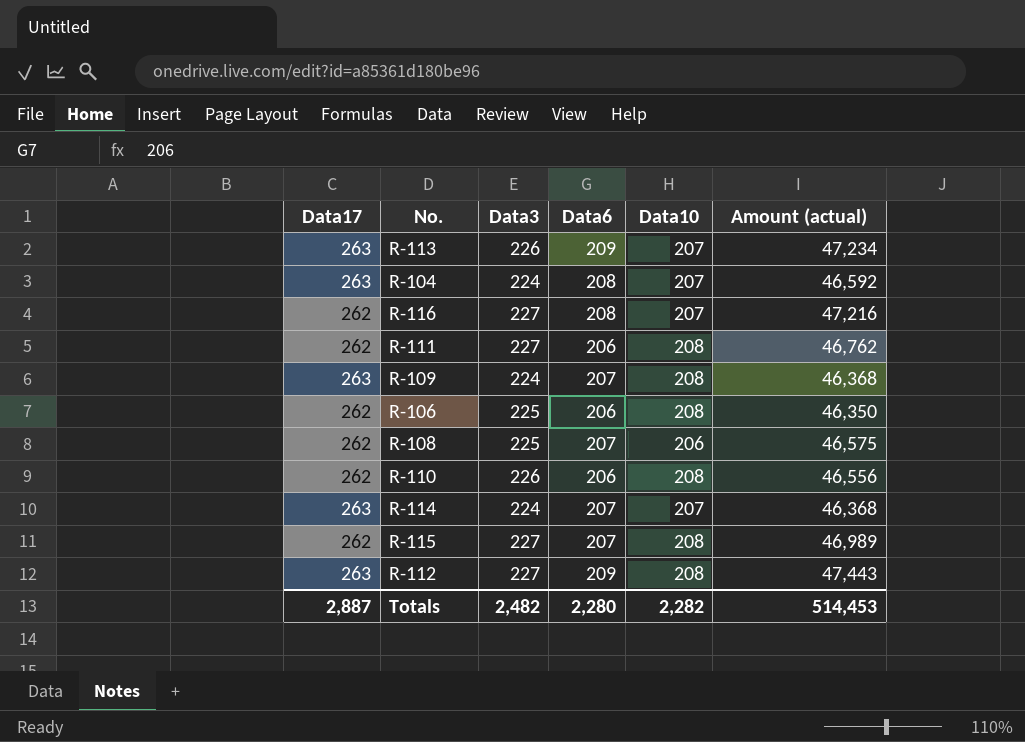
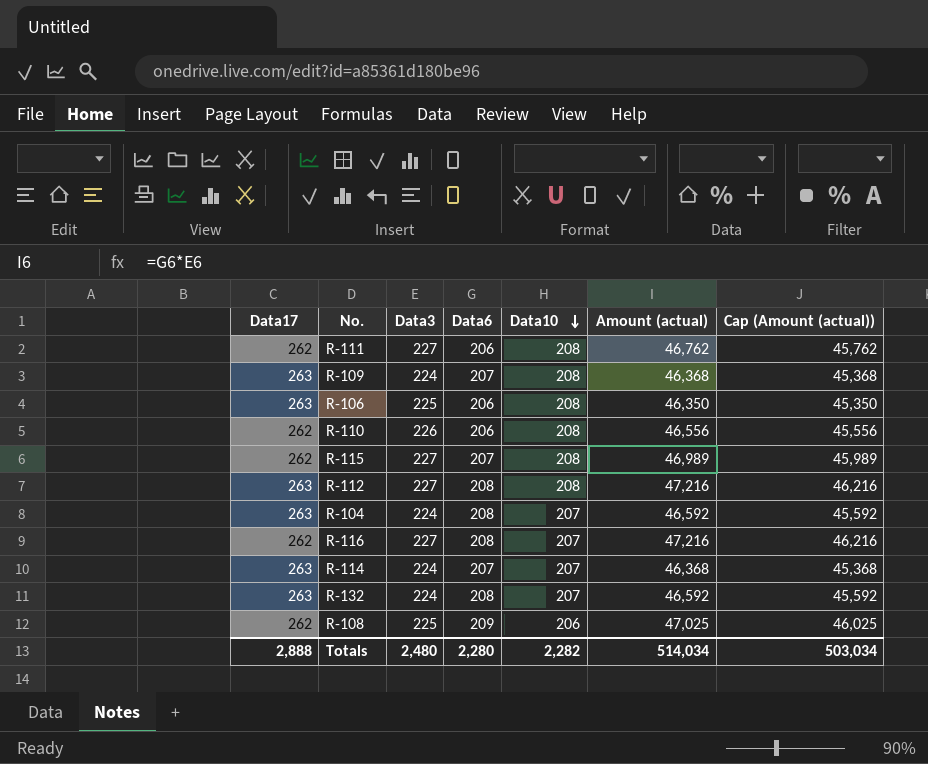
row order: none -> Data10 descending
column Cap (Amount (actual)) | formula: none -> [Amount (actual)] - 1000
row R-113: 263 | 226 | 209 | 207 | 47,234 -> none
R-106 | Data17: 262 -> 263
R-112 | Data6: 209 -> 208
R-112 | Amount (actual): 47,443 -> 47,216
row R-132: none -> 263 | 224 | 208 | 207 | 46,592 | 45,592
R-108 | Data6: 207 -> 209
R-108 | Amount (actual): 46,575 -> 47,025
Totals | Data17: 2,887 -> 2,888
Totals | Data3: 2,482 -> 2,480
Totals | Amount (actual): 514,453 -> 514,034

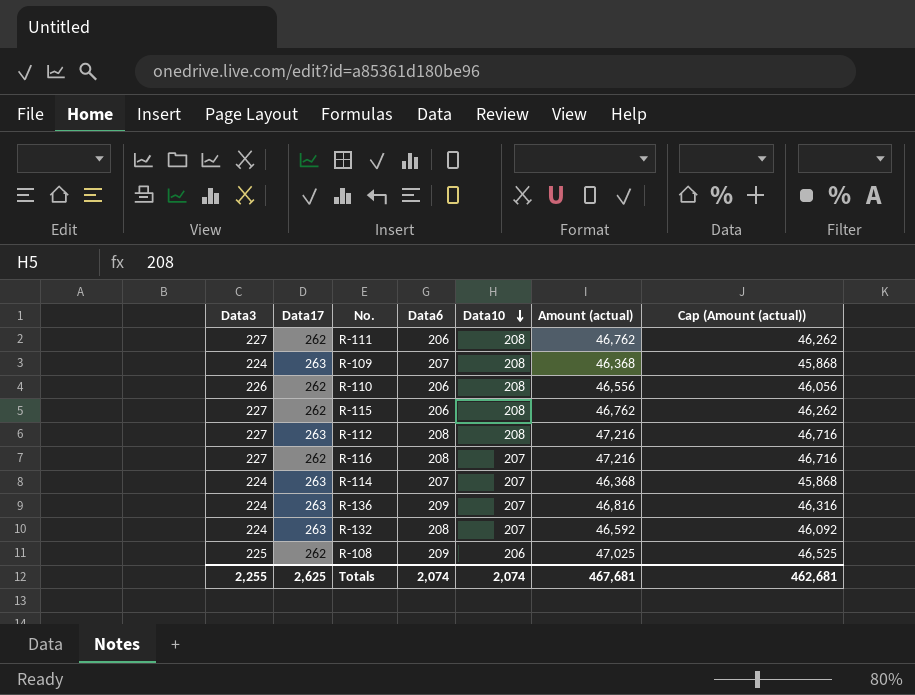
column Data3 | position: 3 -> 1
column Cap (Amount (actual)) | formula: [Amount (actual)] - 1000 -> [Amount (actual)] - 500
row R-106: 263 | 225 | 206 | 208 | 46,350 | 45,350 -> none
row R-104: 263 | 224 | 208 | 207 | 46,592 | 45,592 -> none
R-115 | Data6: 207 -> 206
R-115 | Amount (actual): 46,989 -> 46,762
row R-136: none -> 224 | 263 | 209 | 207 | 46,816 | 46,316
Totals | Data3: 2,480 -> 2,255
Totals | Data17: 2,888 -> 2,625
Totals | Data6: 2,280 -> 2,074
Totals | Data10: 2,282 -> 2,074
Totals | Amount (actual): 514,034 -> 467,681
Totals | Cap (Amount (actual)): 503,034 -> 462,681

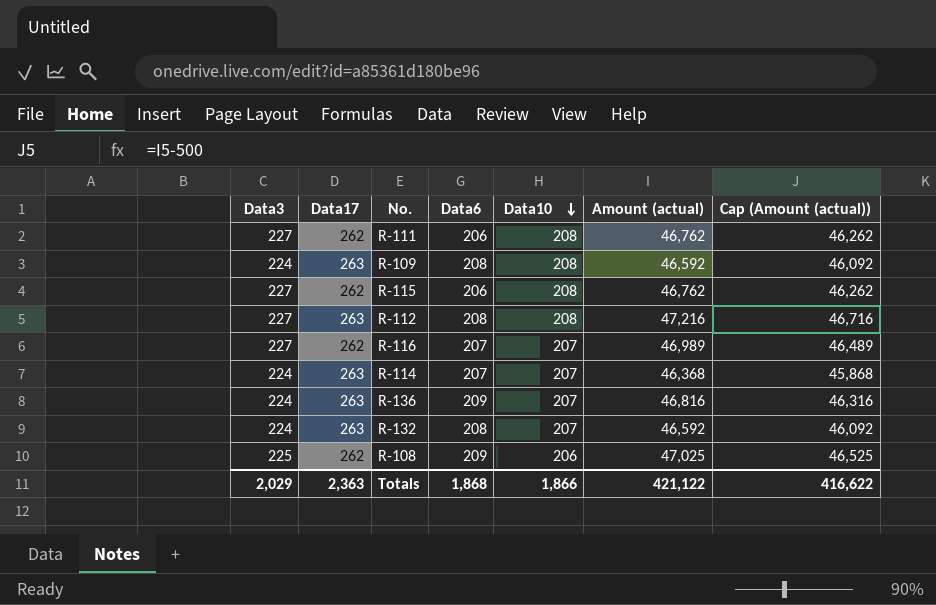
row R-110: 226 | 262 | 206 | 208 | 46,556 | 46,056 -> none
R-109 | Data6: 207 -> 208
R-109 | Amount (actual): 46,368 -> 46,592
R-109 | Cap (Amount (actual)): 45,868 -> 46,092
R-116 | Data6: 208 -> 207
R-116 | Amount (actual): 47,216 -> 46,989
R-116 | Cap (Amount (actual)): 46,716 -> 46,489
Totals | Data3: 2,255 -> 2,029
Totals | Data17: 2,625 -> 2,363
Totals | Data6: 2,074 -> 1,868
Totals | Data10: 2,074 -> 1,866
Totals | Amount (actual): 467,681 -> 421,122
Totals | Cap (Amount (actual)): 462,681 -> 416,622

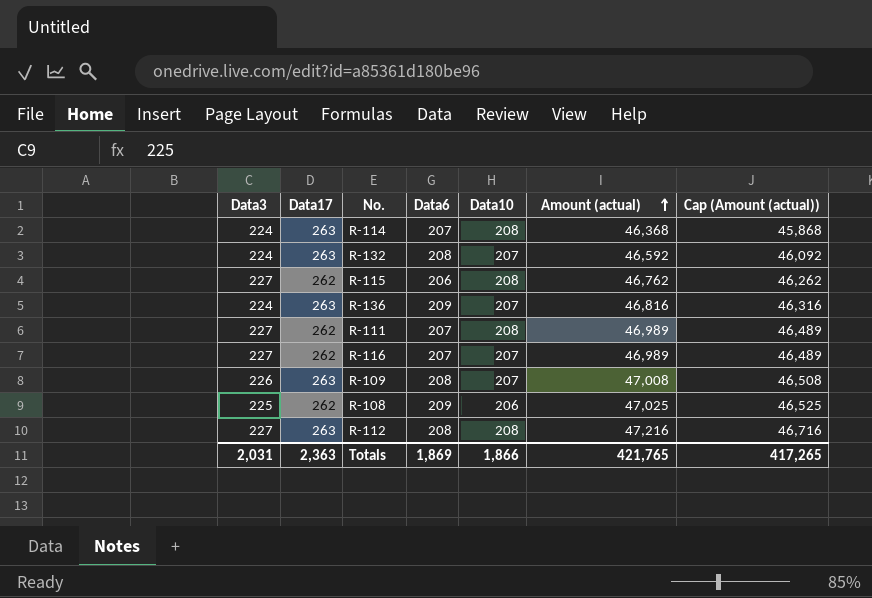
row order: Data10 descending -> Amount (actual) ascending
R-114 | Data10: 207 -> 208
R-111 | Data6: 206 -> 207
R-111 | Amount (actual): 46,762 -> 46,989
R-111 | Cap (Amount (actual)): 46,262 -> 46,489
R-109 | Data3: 224 -> 226
R-109 | Data10: 208 -> 207
R-109 | Amount (actual): 46,592 -> 47,008
R-109 | Cap (Amount (actual)): 46,092 -> 46,508
Totals | Data3: 2,029 -> 2,031
Totals | Data6: 1,868 -> 1,869
Totals | Amount (actual): 421,122 -> 421,765
Totals | Cap (Amount (actual)): 416,622 -> 417,265

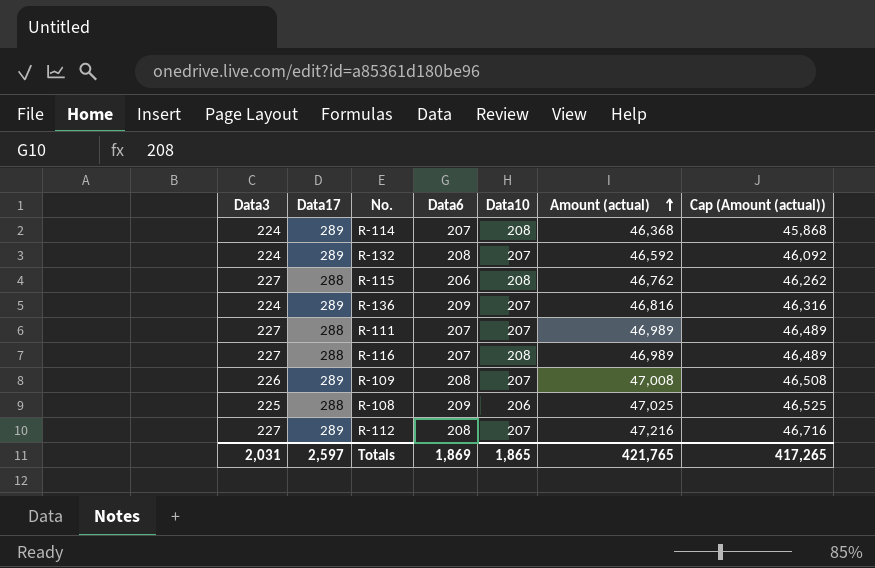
R-114 | Data17: 263 -> 289
R-132 | Data17: 263 -> 289
R-115 | Data17: 262 -> 288
R-136 | Data17: 263 -> 289
R-111 | Data17: 262 -> 288
R-111 | Data10: 208 -> 207
R-116 | Data17: 262 -> 288
R-116 | Data10: 207 -> 208
R-109 | Data17: 263 -> 289
R-108 | Data17: 262 -> 288
R-112 | Data17: 263 -> 289
R-112 | Data10: 208 -> 207
Totals | Data17: 2,363 -> 2,597
Totals | Data10: 1,866 -> 1,865

